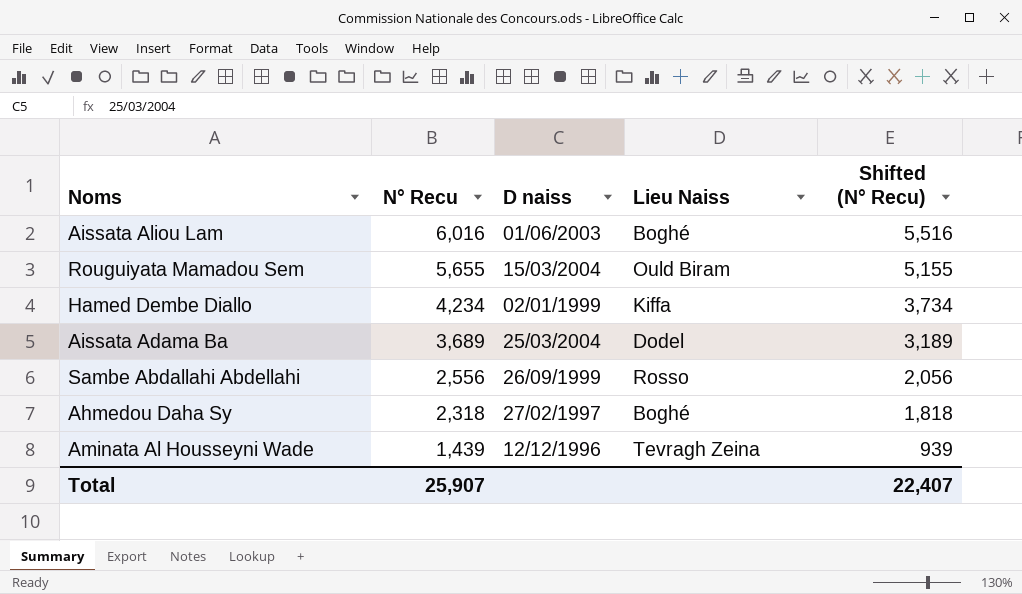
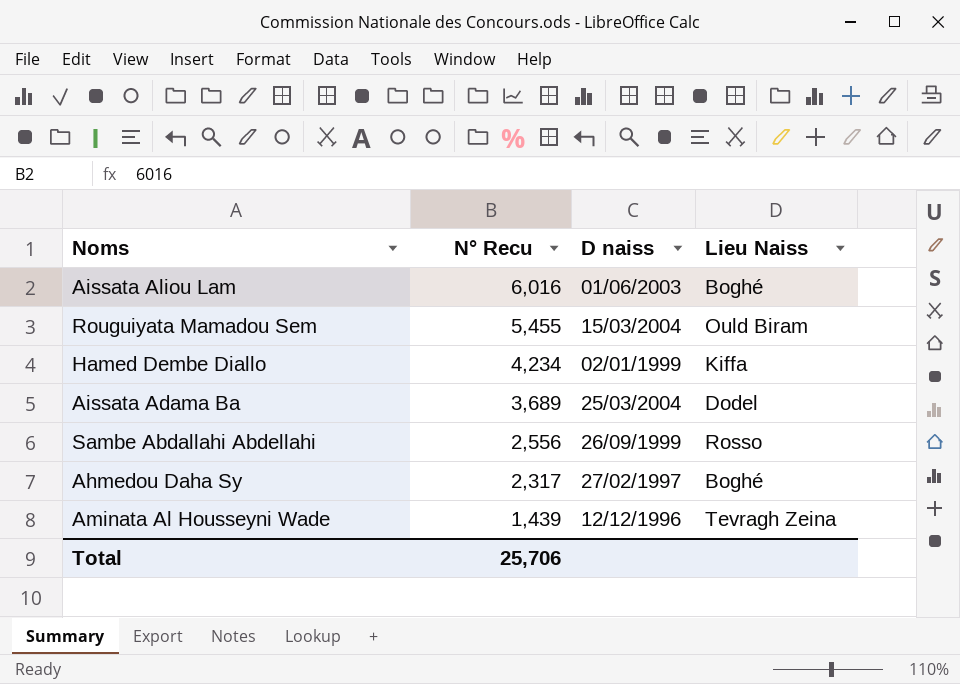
column Shifted (N° Recu) | formula: [N° Recu] - 500 -> none
Rouguiyata Mamadou Sem | N° Recu: 5,655 -> 5,455
Ahmedou Daha Sy | N° Recu: 2,318 -> 2,317
Total | N° Recu: 25,907 -> 25,706

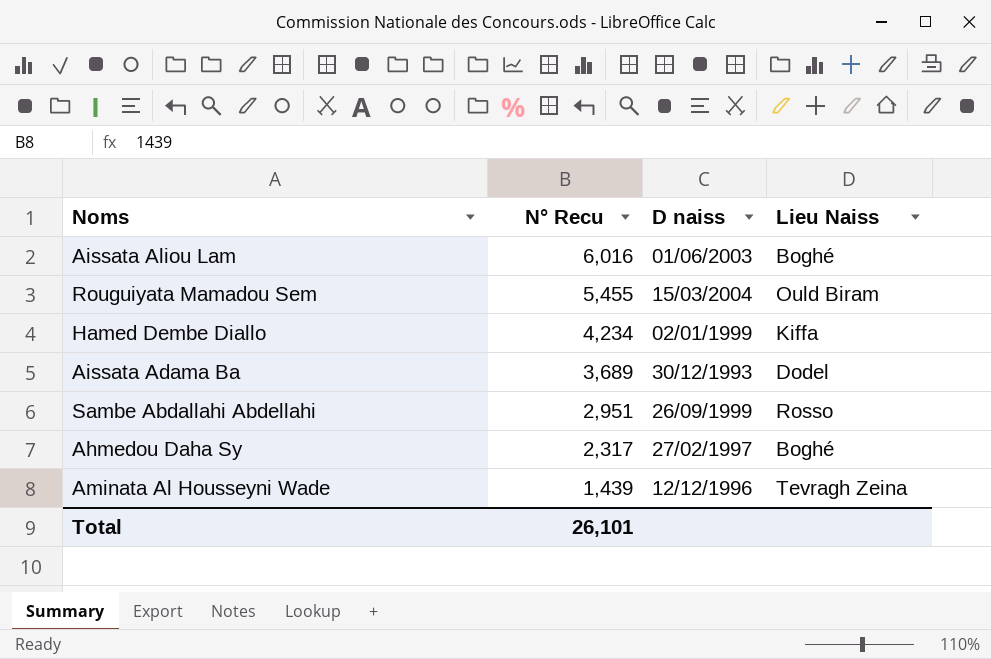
Aissata Adama Ba | D naiss: 25/03/2004 -> 30/12/1993
Sambe Abdallahi Abdellahi | N° Recu: 2,556 -> 2,951
Total | N° Recu: 25,706 -> 26,101

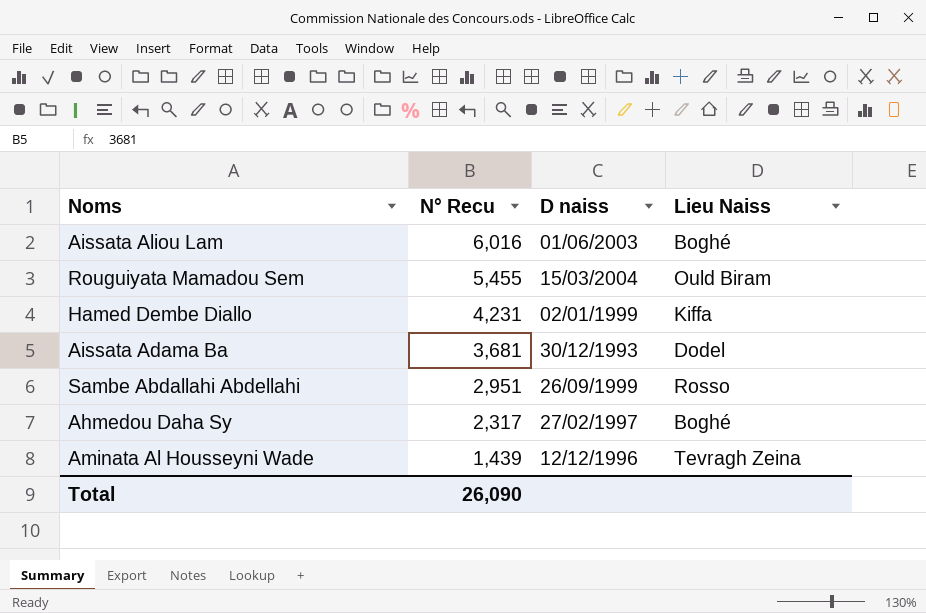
Hamed Dembe Diallo | N° Recu: 4,234 -> 4,231
Aissata Adama Ba | N° Recu: 3,689 -> 3,681
Total | N° Recu: 26,101 -> 26,090

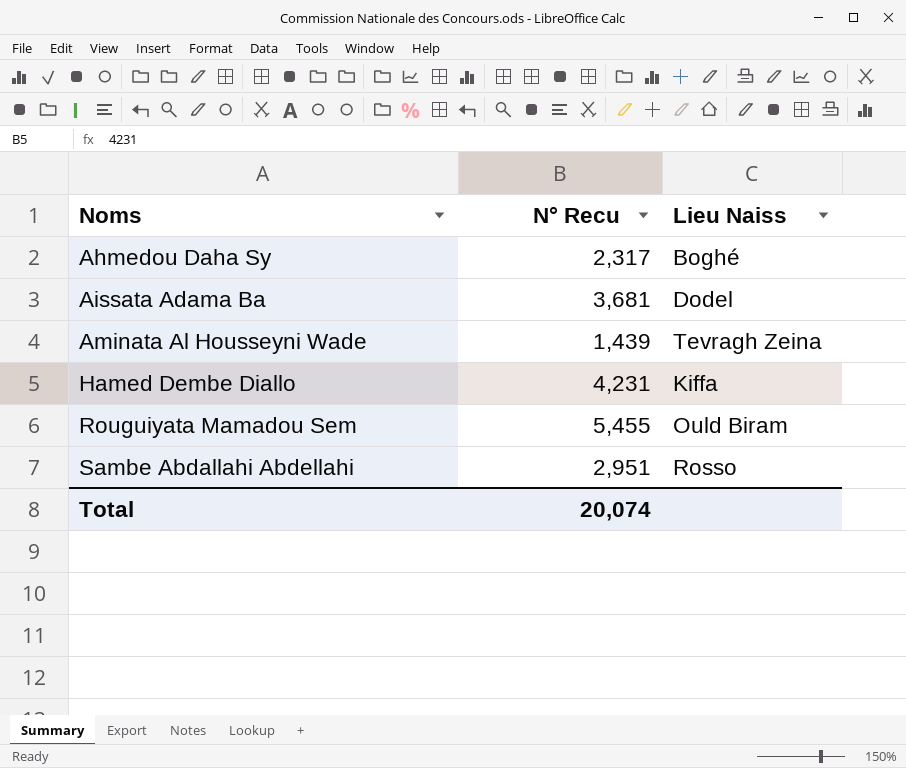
row order: N° Recu descending -> Noms ascending
column D naiss | position: 3 -> none
row Aissata Aliou Lam: 6,016 | 01/06/2003 | Boghé -> none
Total | N° Recu: 26,090 -> 20,074

